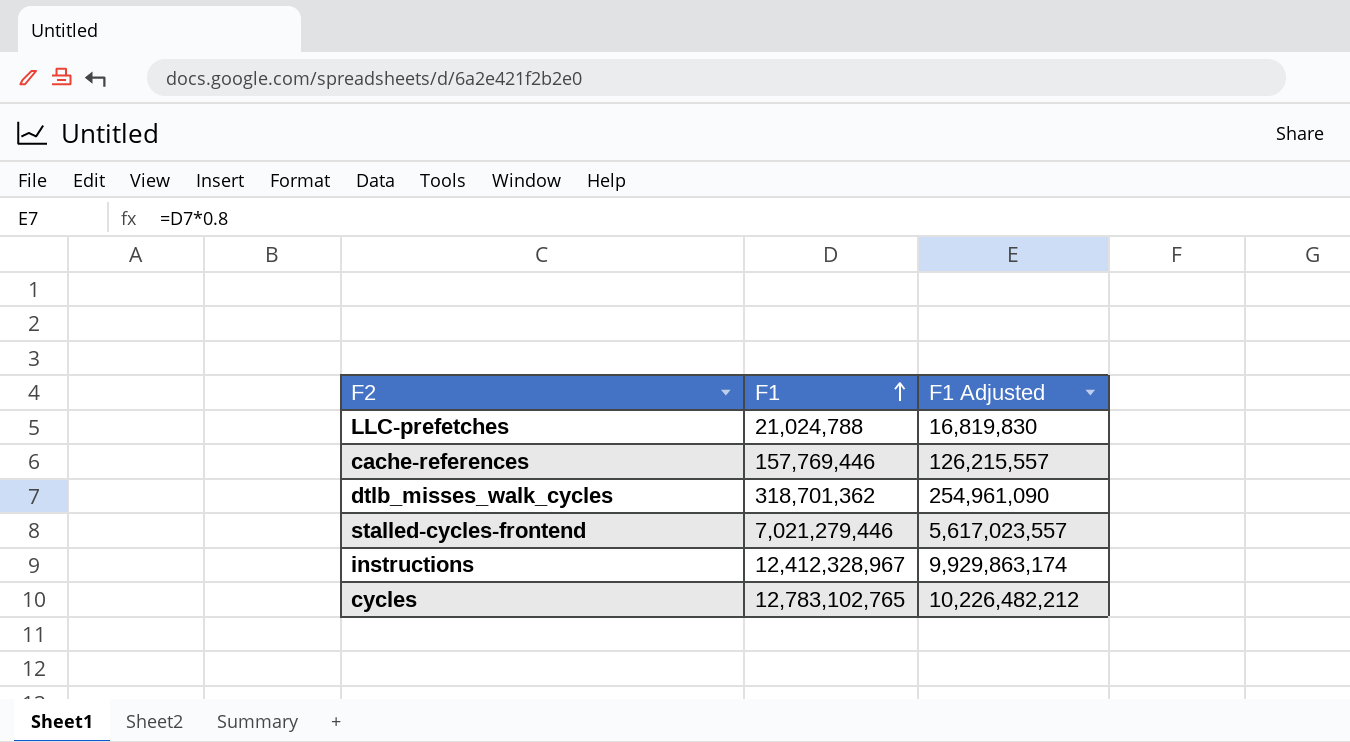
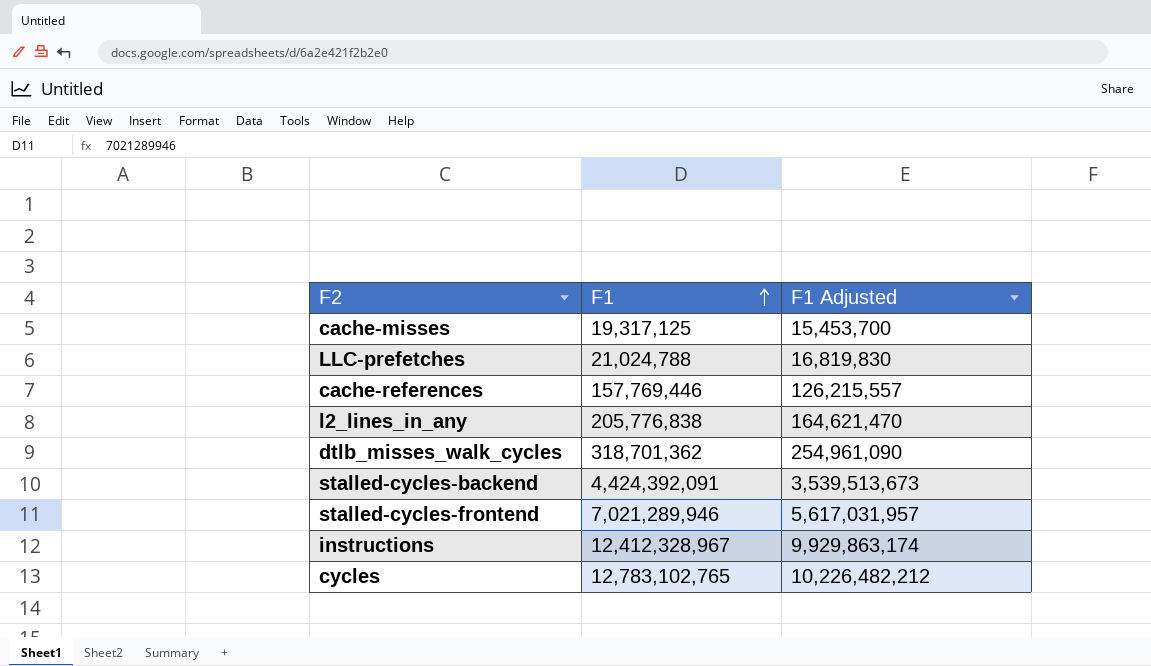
row cache-misses: none -> 19,317,125 | 15,453,700
row l2_lines_in_any: none -> 205,776,838 | 164,621,470
row stalled-cycles-backend: none -> 4,424,392,091 | 3,539,513,673
stalled-cycles-frontend | F1: 7,021,279,446 -> 7,021,289,946
stalled-cycles-frontend | F1 Adjusted: 5,617,023,557 -> 5,617,031,957

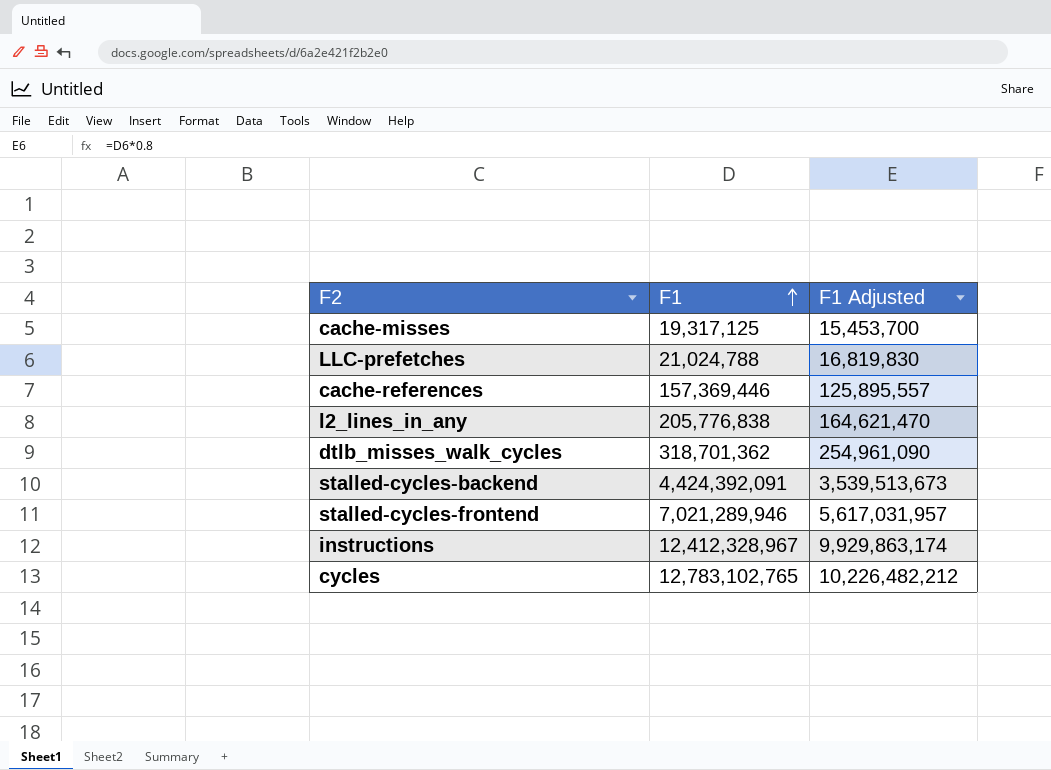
cache-references | F1: 157,769,446 -> 157,369,446
cache-references | F1 Adjusted: 126,215,557 -> 125,895,557

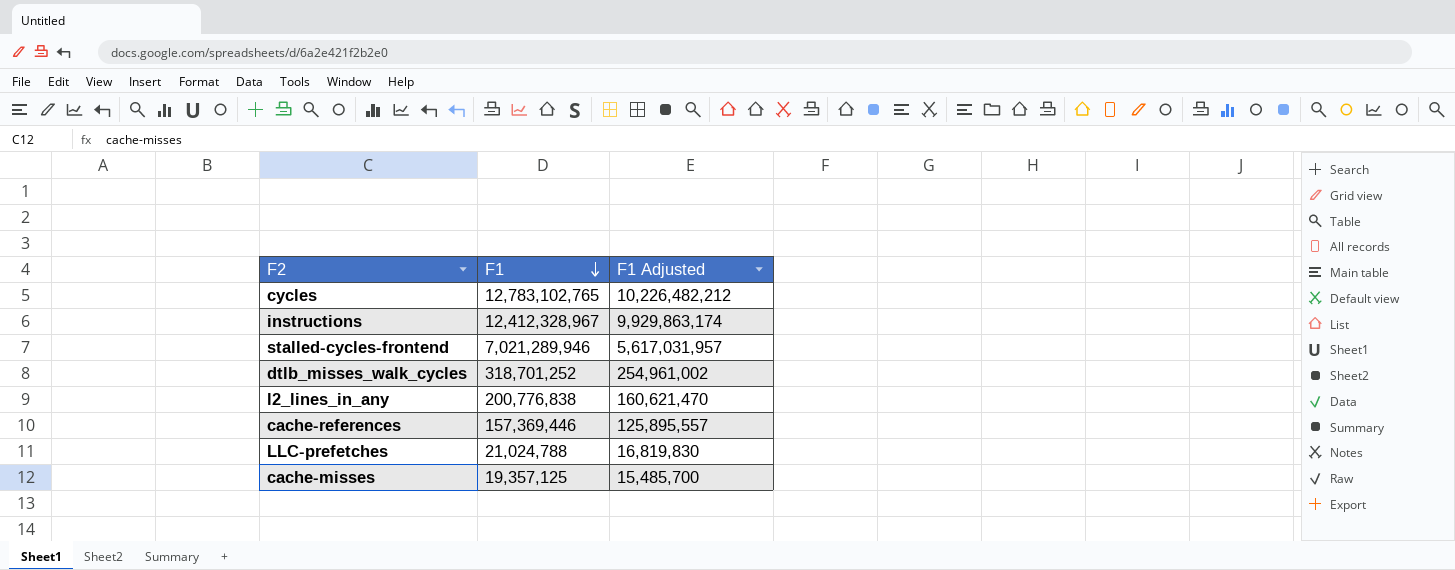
row order: F1 ascending -> F1 descending
row stalled-cycles-backend: 4,424,392,091 | 3,539,513,673 -> none
dtlb_misses_walk_cycles | F1: 318,701,362 -> 318,701,252
dtlb_misses_walk_cycles | F1 Adjusted: 254,961,090 -> 254,961,002
l2_lines_in_any | F1: 205,776,838 -> 200,776,838
l2_lines_in_any | F1 Adjusted: 164,621,470 -> 160,621,470
cache-misses | F1: 19,317,125 -> 19,357,125
cache-misses | F1 Adjusted: 15,453,700 -> 15,485,700

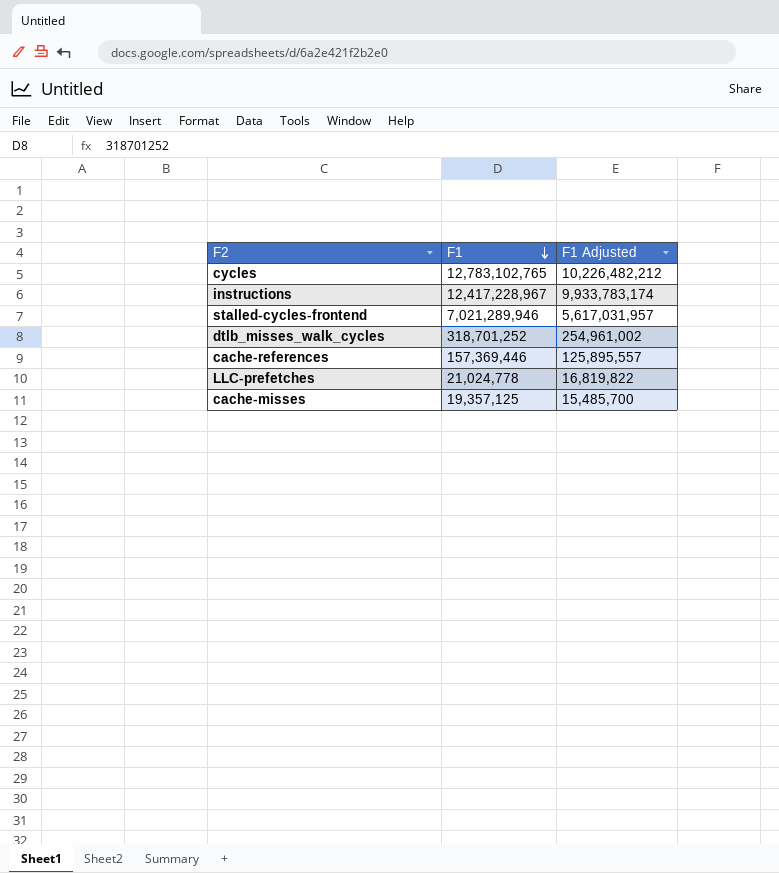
row l2_lines_in_any: 200,776,838 | 160,621,470 -> none
instructions | F1: 12,412,328,967 -> 12,417,228,967
instructions | F1 Adjusted: 9,929,863,174 -> 9,933,783,174
LLC-prefetches | F1: 21,024,788 -> 21,024,778
LLC-prefetches | F1 Adjusted: 16,819,830 -> 16,819,822

